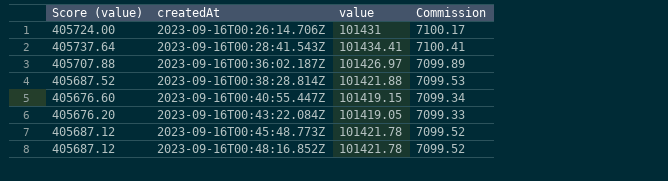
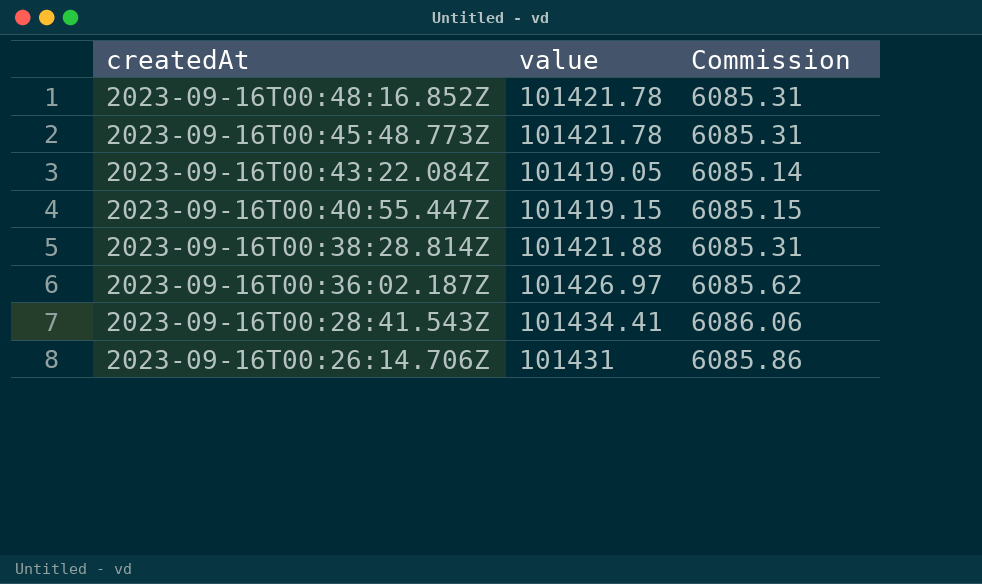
row order: createdAt ascending -> createdAt descending
column Score (value) | formula: [value] * 4 -> none
column Commission | formula: [value] * 0.07 -> [value] * 0.06

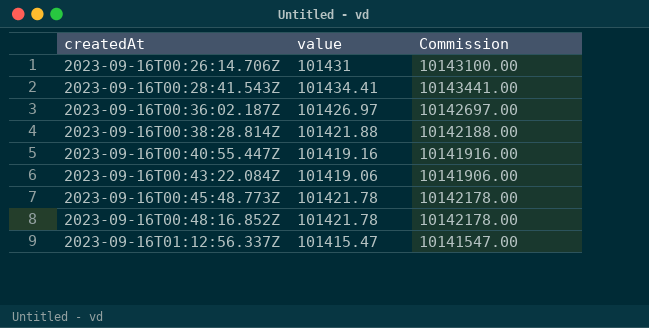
row order: createdAt descending -> createdAt ascending
column Commission | formula: [value] * 0.06 -> [value] * 100
2023-09-16T00:40:55.447Z | value: 101419.15 -> 101419.16
2023-09-16T00:43:22.084Z | value: 101419.05 -> 101419.06
row 2023-09-16T01:12:56.337Z: none -> 101415.47 | 10141547.00

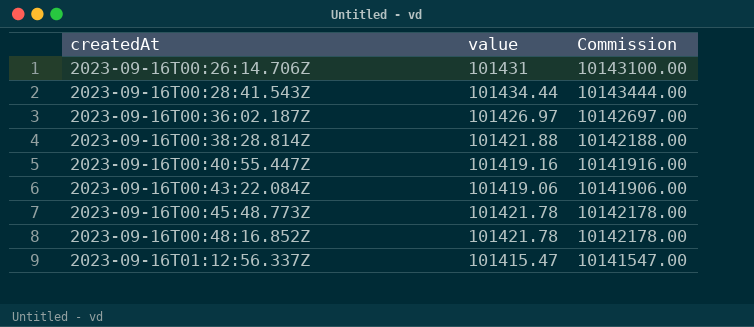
2023-09-16T00:28:41.543Z | value: 101434.41 -> 101434.44
2023-09-16T00:28:41.543Z | Commission: 10143441.00 -> 10143444.00

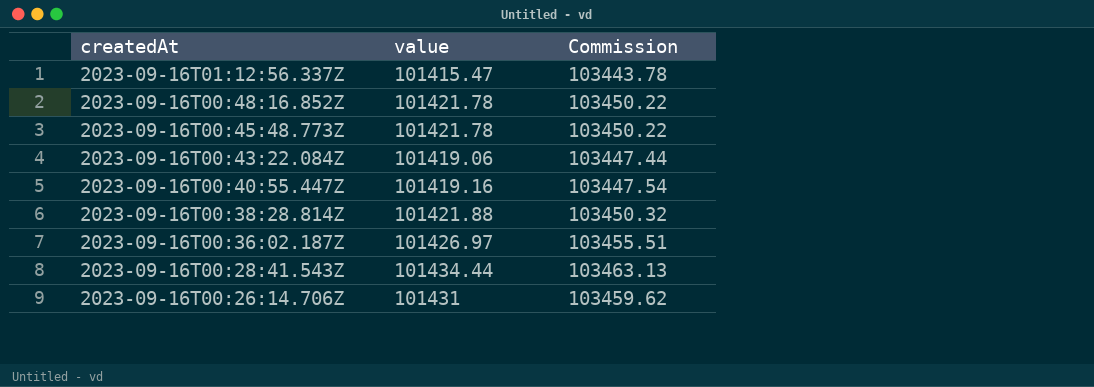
row order: createdAt ascending -> createdAt descending
column Commission | formula: [value] * 100 -> [value] * 1.02

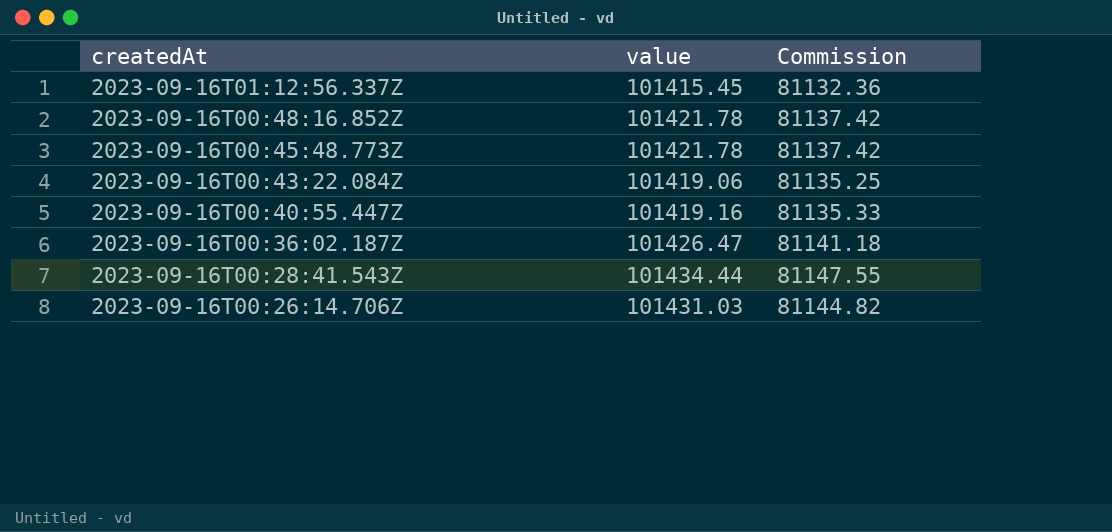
column Commission | formula: [value] * 1.02 -> [value] * 0.8
row 2023-09-16T00:38:28.814Z: 101421.88 | 103450.32 -> none
2023-09-16T01:12:56.337Z | value: 101415.47 -> 101415.45
2023-09-16T00:36:02.187Z | value: 101426.97 -> 101426.47
2023-09-16T00:26:14.706Z | value: 101431 -> 101431.03

